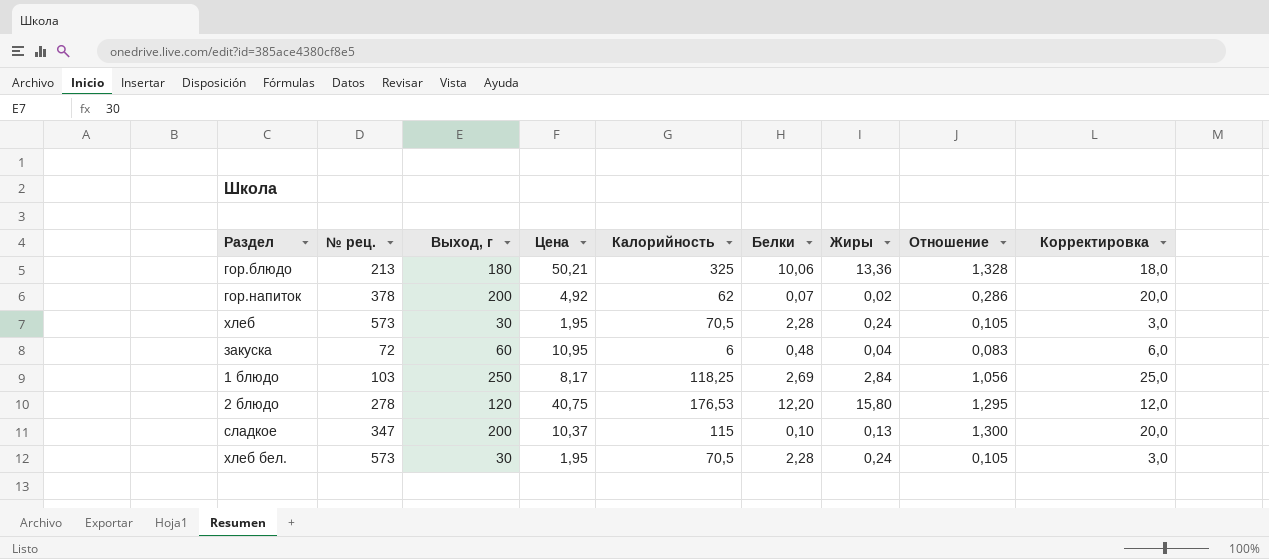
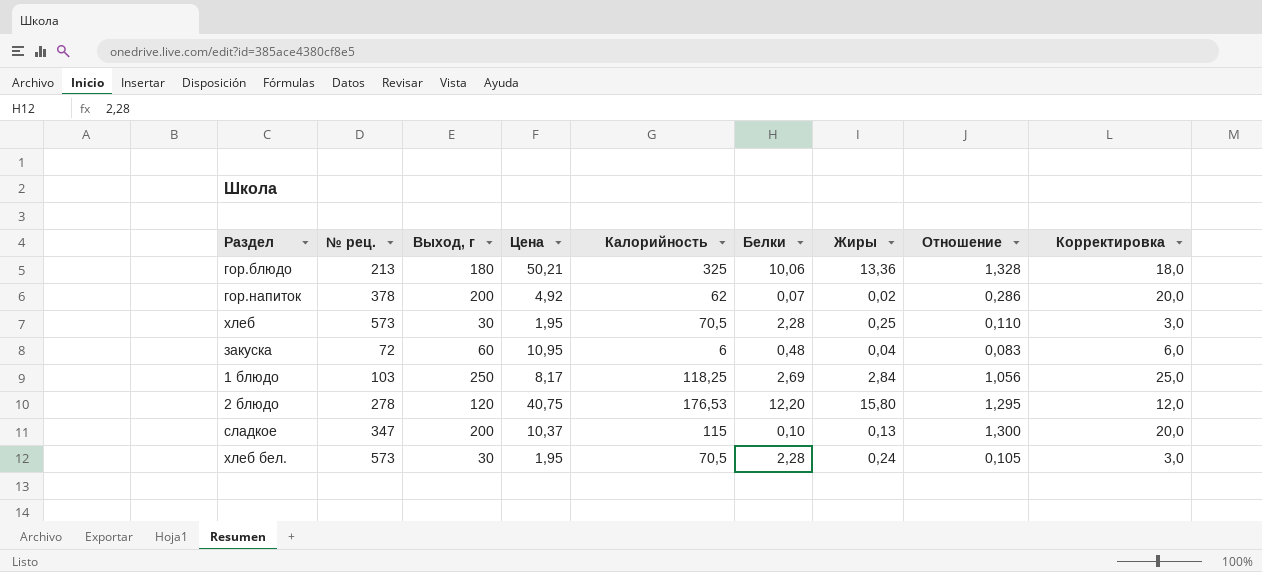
хлеб | Жиры: 0,24 -> 0,25
хлеб | Отношение: 0,105 -> 0,110

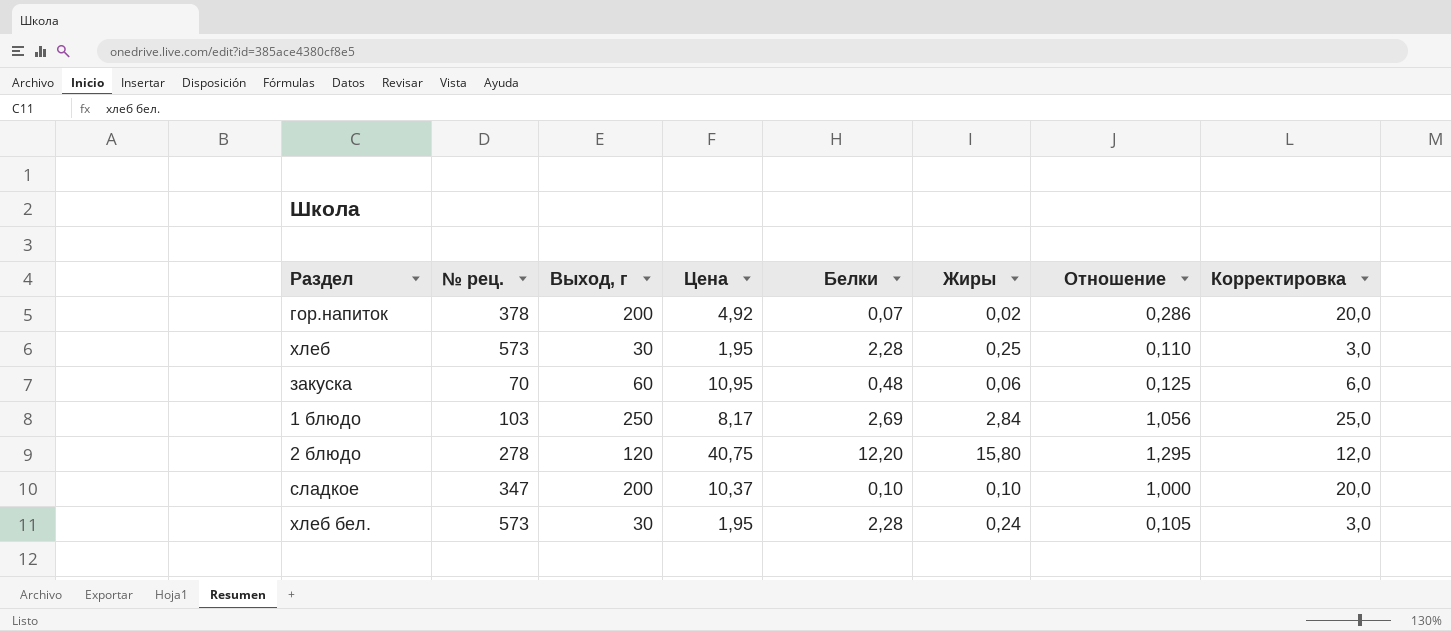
column Калорийность | position: 5 -> none
row гор.блюдо: 213 | 180 | 50,21 | 325 | 10,06 | 13,36 | 1,328 | 18,0 -> none
закуска | № рец.: 72 -> 70
закуска | Жиры: 0,04 -> 0,06
закуска | Отношение: 0,083 -> 0,125
сладкое | Жиры: 0,13 -> 0,10
сладкое | Отношение: 1,300 -> 1,000

